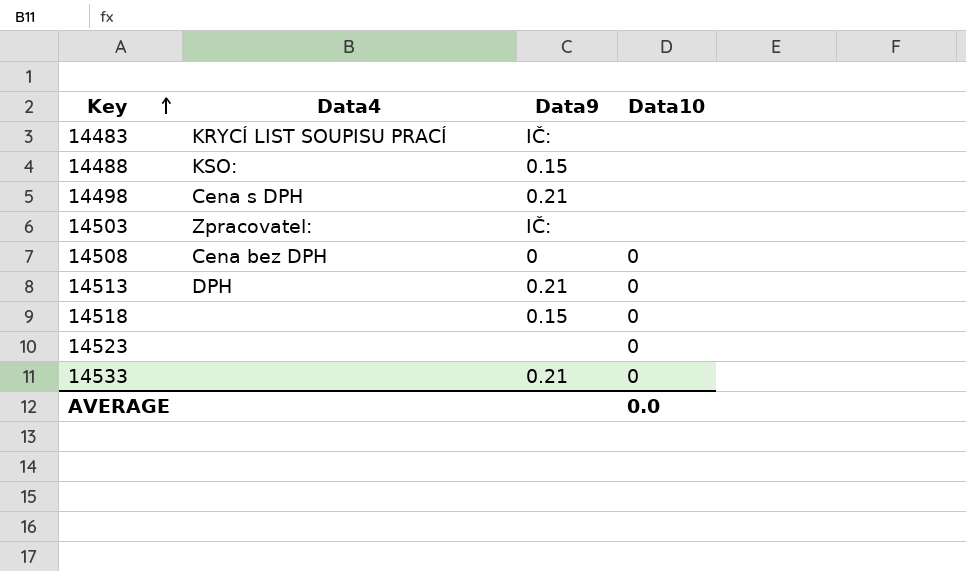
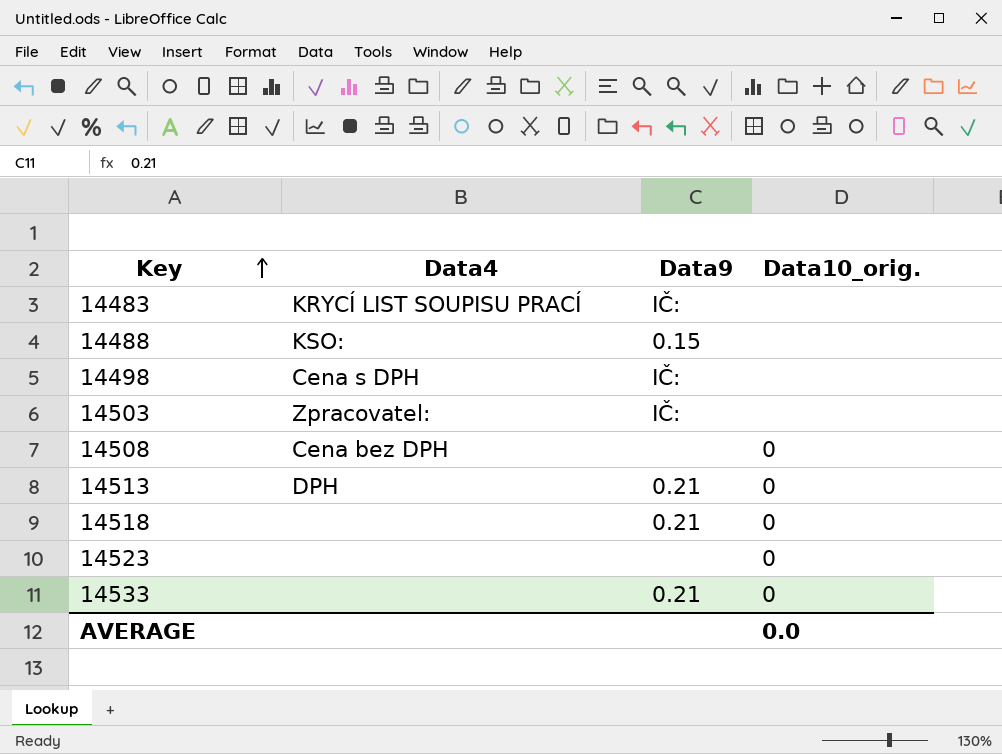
column name: Data10 -> Data10_orig.
14498 | Data9: 0.21 -> IČ:
14508 | Data9: 0 -> none
14518 | Data9: 0.15 -> 0.21

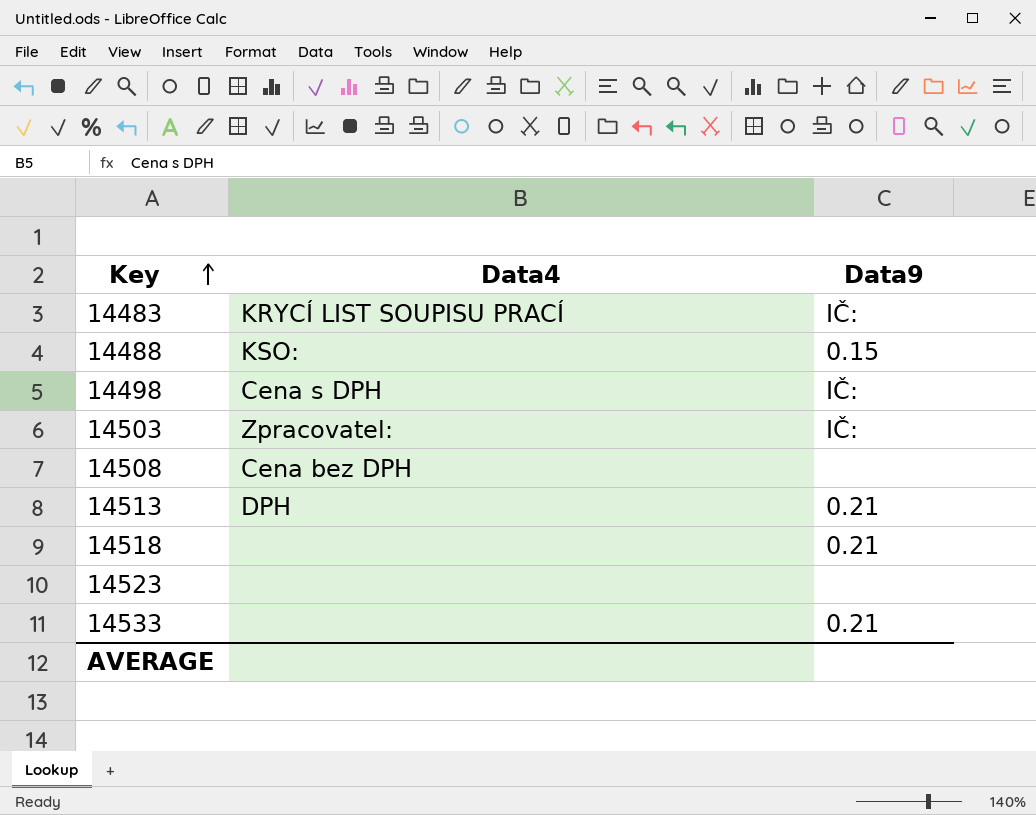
column Data10_orig. | position: 4 -> none

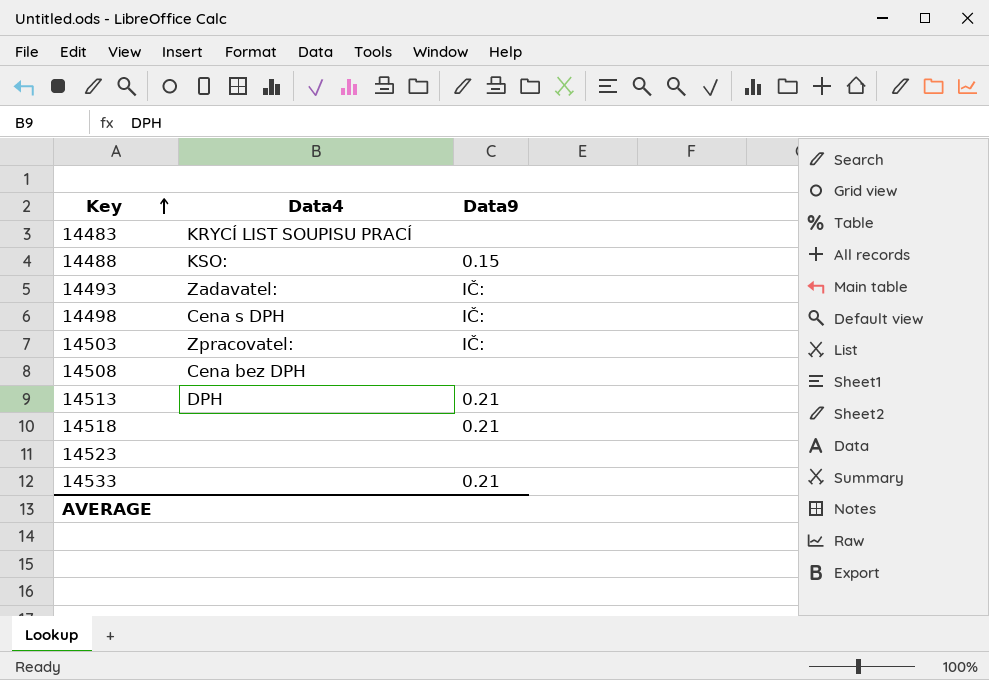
14483 | Data9: IČ: -> none
row 14493: none -> Zadavatel: | IČ:

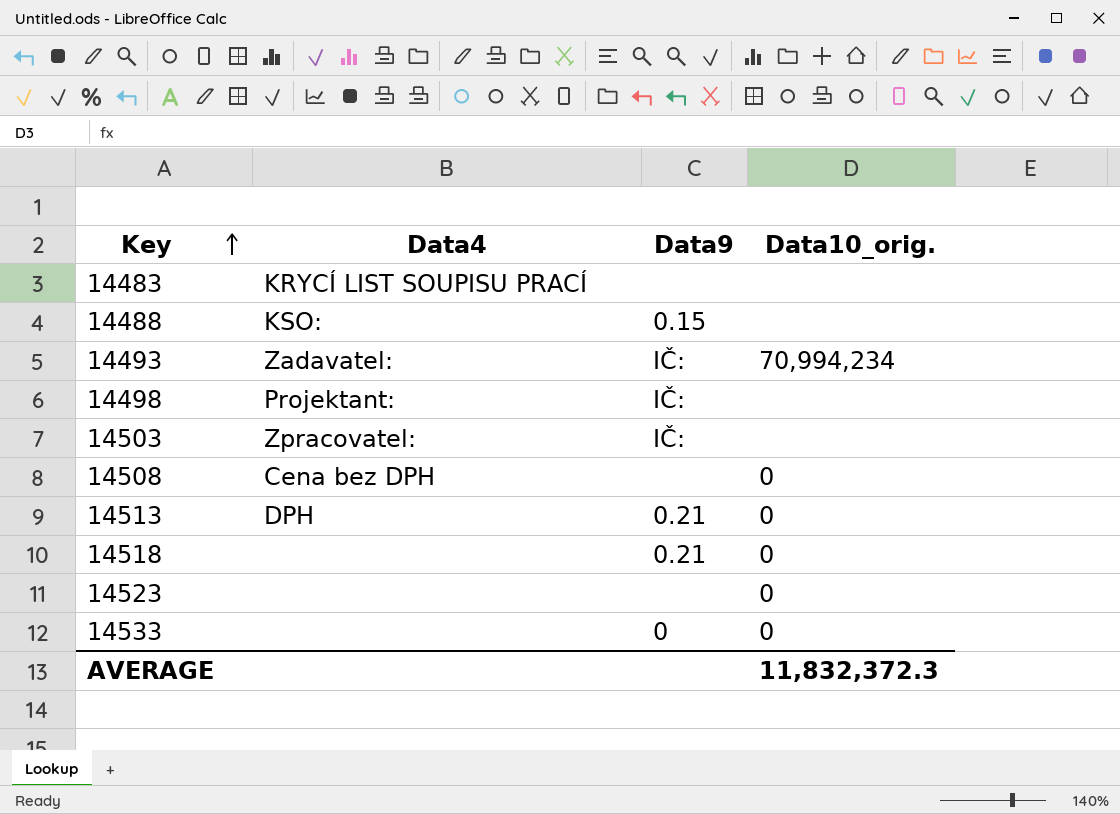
column Data10_orig. | position: none -> 4
14498 | Data4: Cena s DPH -> Projektant:
14533 | Data9: 0.21 -> 0

